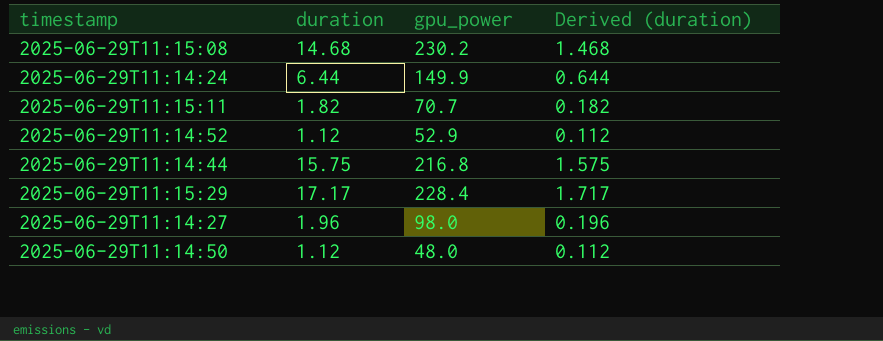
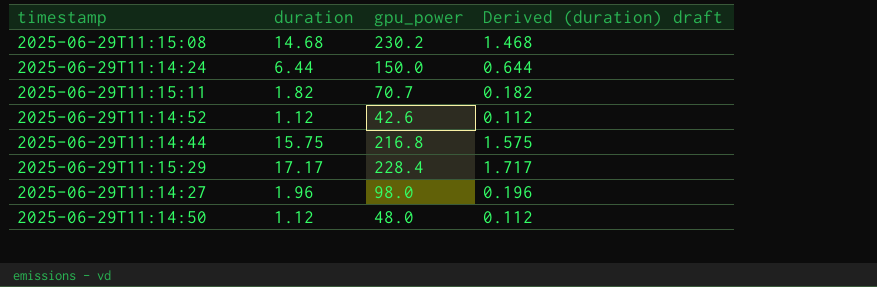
column name: Derived (duration) -> Derived (duration) draft
2025-06-29T11:14:24 | gpu_power: 149.9 -> 150.0
2025-06-29T11:14:52 | gpu_power: 52.9 -> 42.6

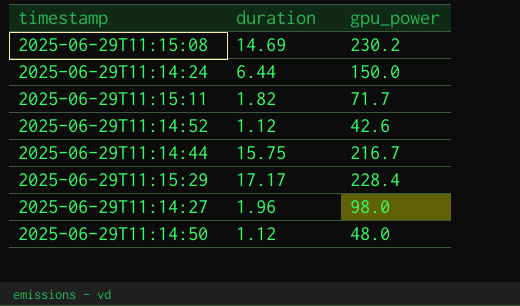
column Derived (duration) draft | formula: [duration] * 0.1 -> none
2025-06-29T11:15:08 | duration: 14.68 -> 14.69
2025-06-29T11:15:11 | gpu_power: 70.7 -> 71.7
2025-06-29T11:14:44 | gpu_power: 216.8 -> 216.7

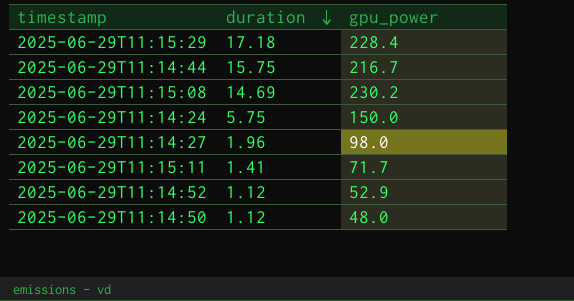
row order: none -> duration descending
2025-06-29T11:15:29 | duration: 17.17 -> 17.18
2025-06-29T11:14:24 | duration: 6.44 -> 5.75
2025-06-29T11:15:11 | duration: 1.82 -> 1.41
2025-06-29T11:14:52 | gpu_power: 42.6 -> 52.9

